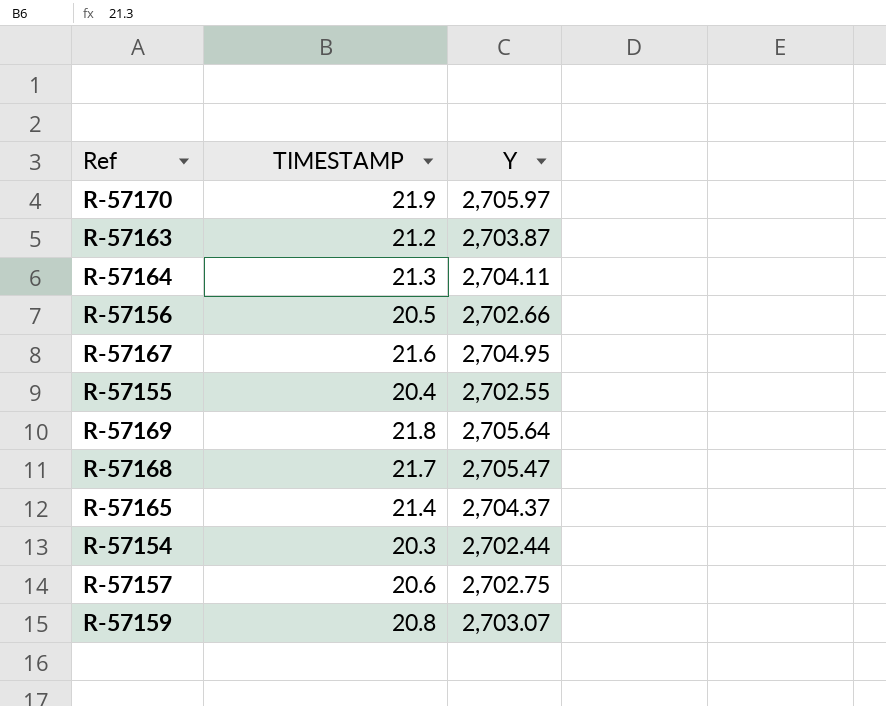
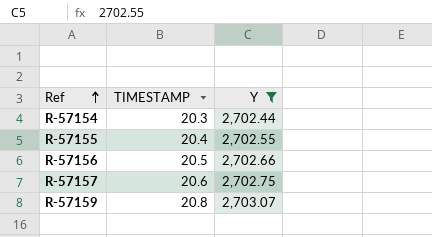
filter: none -> Y <= 2,703.07
row order: none -> Ref ascending

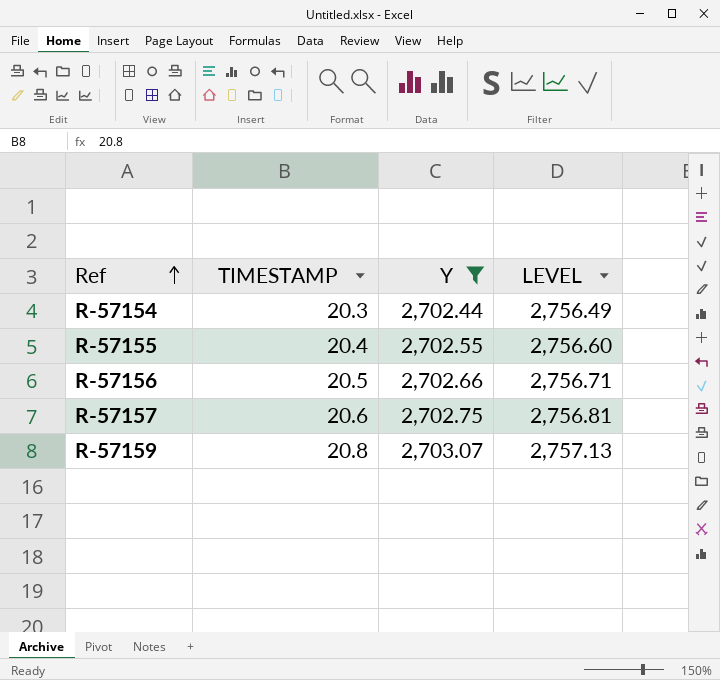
column LEVEL | formula: none -> [Y] * 1.02

